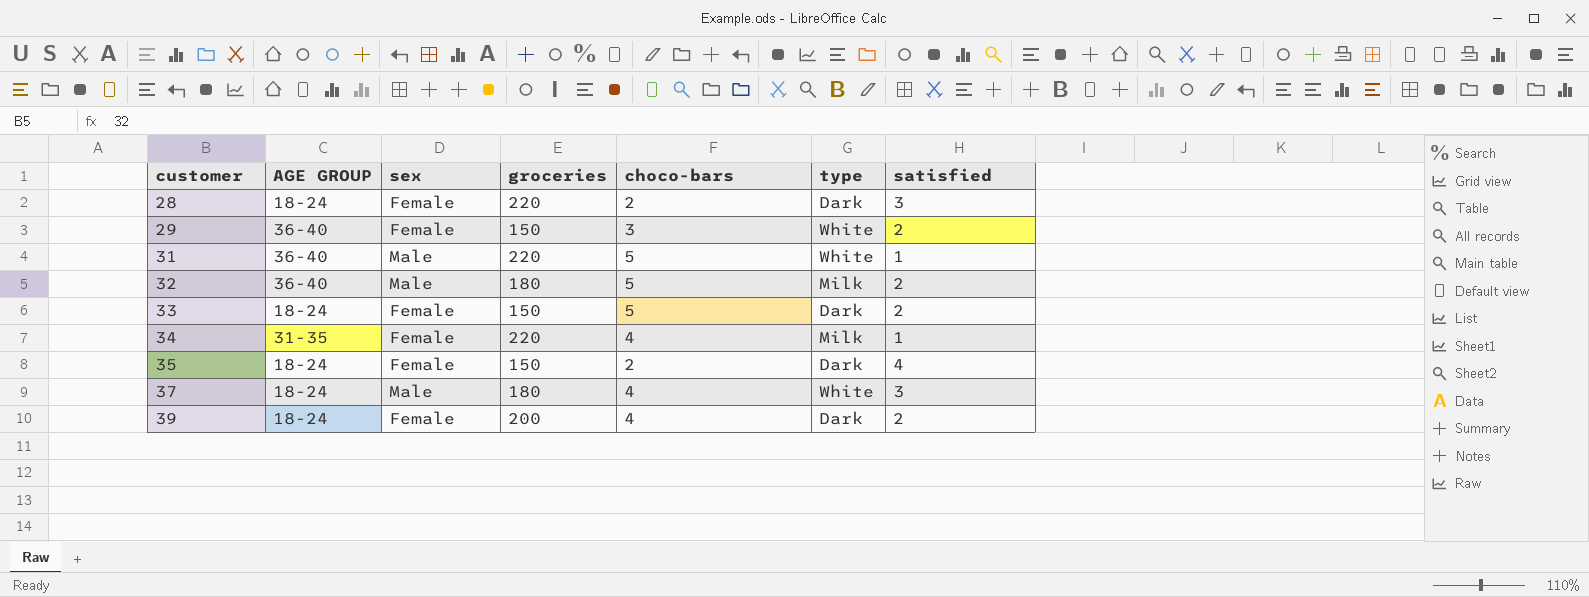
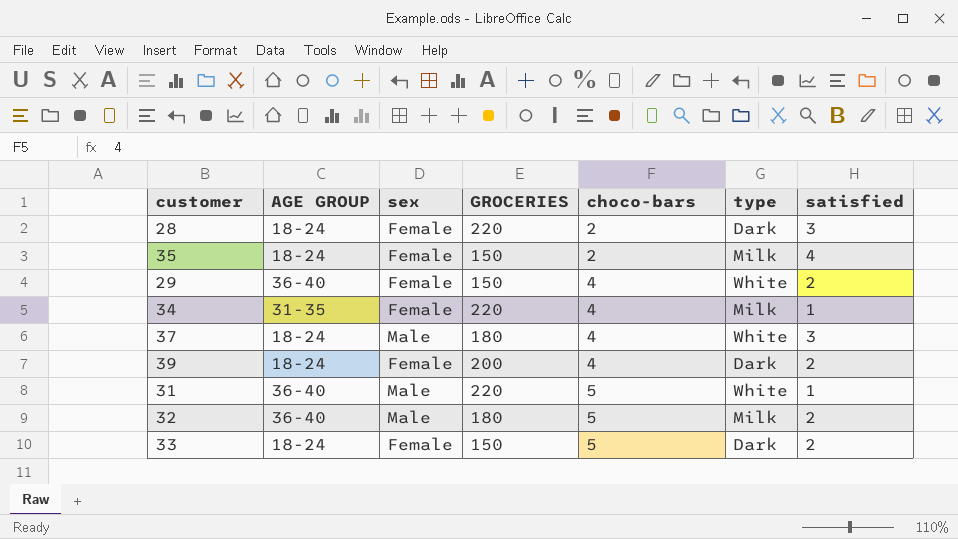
row order: customer ascending -> choco-bars ascending
column name: groceries -> GROCERIES
35 | type: Dark -> Milk
29 | choco-bars: 3 -> 4

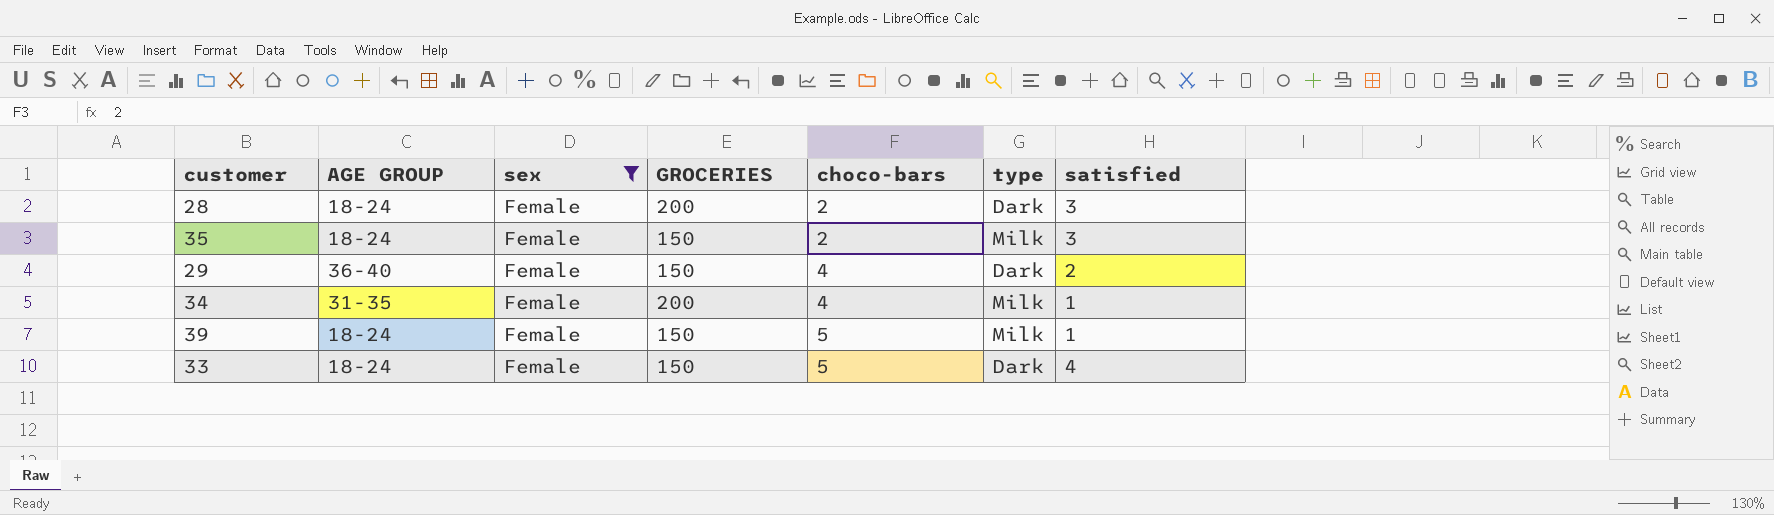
filter: none -> sex = Female
28 | GROCERIES: 220 -> 200
35 | satisfied: 4 -> 3
29 | type: White -> Dark
34 | GROCERIES: 220 -> 200
39 | GROCERIES: 200 -> 150
39 | choco-bars: 4 -> 5
39 | type: Dark -> Milk
39 | satisfied: 2 -> 1
33 | satisfied: 2 -> 4

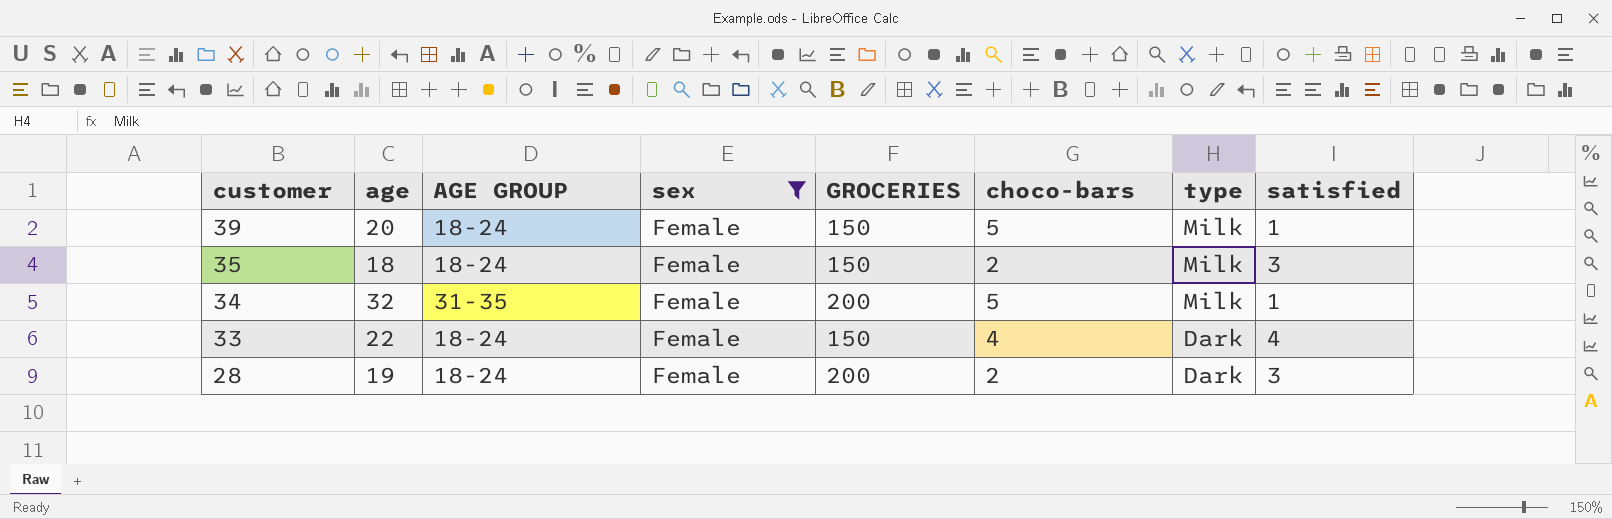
row order: choco-bars ascending -> customer descending
column age | position: none -> 2
row 29: 36-40 | Female | 150 | 4 | Dark | 2 -> none
34 | choco-bars: 4 -> 5
33 | choco-bars: 5 -> 4

